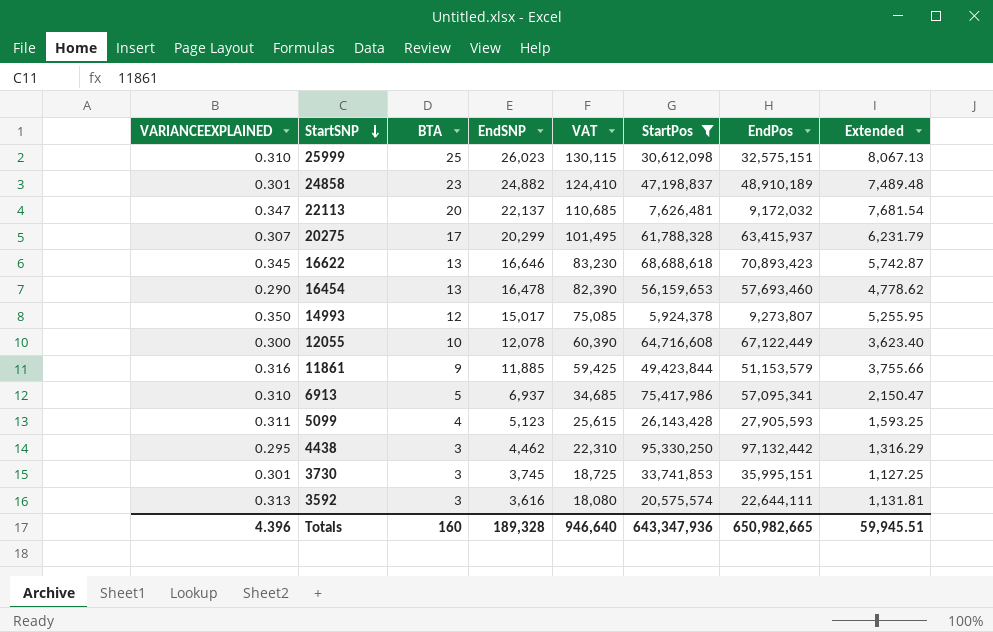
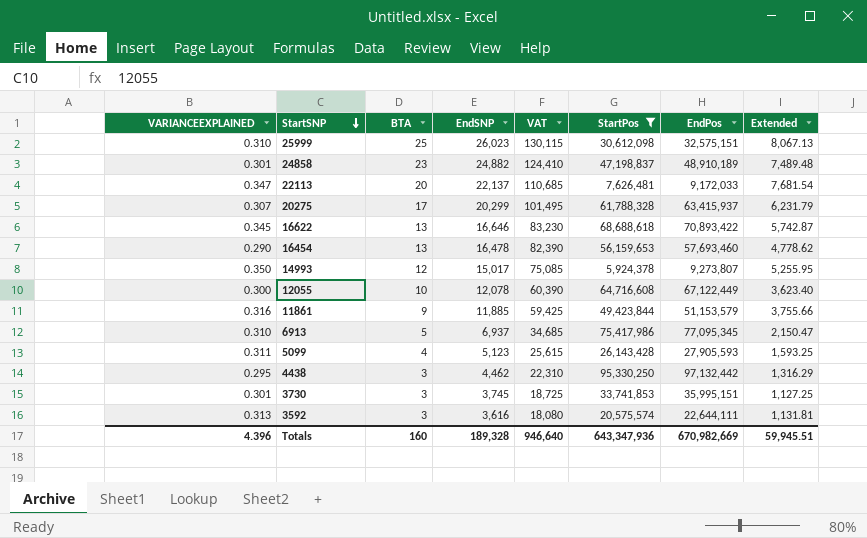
22113 | EndPos: 9,172,032 -> 9,172,033
16622 | EndPos: 70,893,423 -> 70,893,422
6913 | EndPos: 57,095,341 -> 77,095,345
Totals | EndPos: 650,982,665 -> 670,982,669

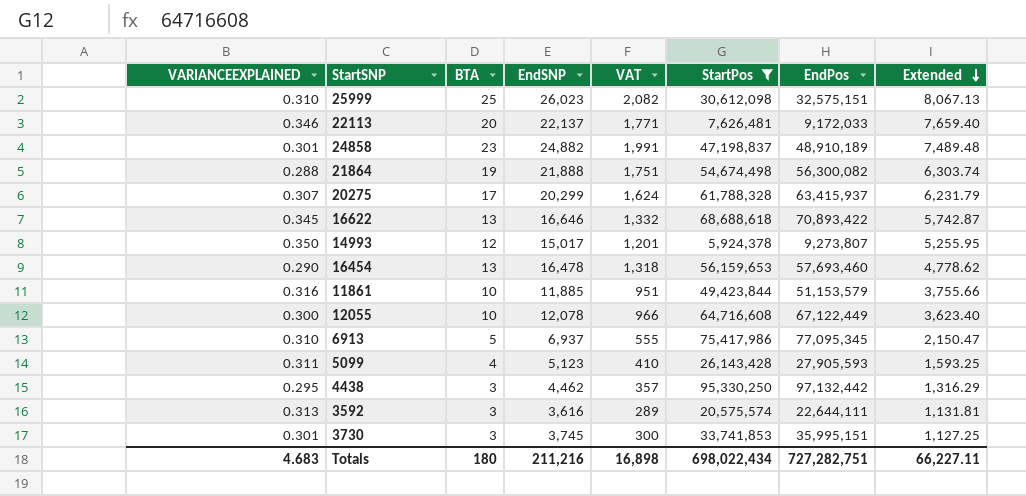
row order: StartSNP descending -> Extended descending
column VAT | formula: [EndSNP] * 5 -> [EndSNP] * 0.08
22113 | VARIANCEEXPLAINED: 0.347 -> 0.346
22113 | Extended: 7,681.54 -> 7,659.40
row 21864: none -> 0.288 | 19 | 21,888 | 1,751 | 54,674,498 | 56,300,082 | 6,303.74
11861 | BTA: 9 -> 10
Totals | VARIANCEEXPLAINED: 4.396 -> 4.683
Totals | BTA: 160 -> 180
Totals | EndSNP: 189,328 -> 211,216
Totals | VAT: 946,640 -> 16,898
Totals | StartPos: 643,347,936 -> 698,022,434
Totals | EndPos: 670,982,669 -> 727,282,751
Totals | Extended: 59,945.51 -> 66,227.11

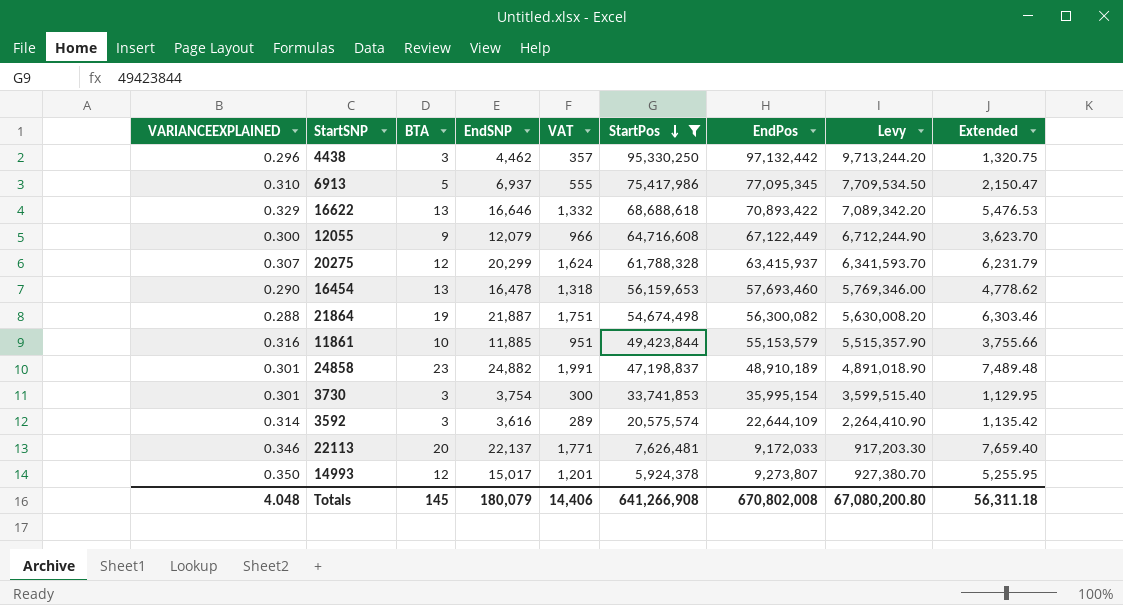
row order: Extended descending -> StartPos descending
column Levy | formula: none -> [EndPos] * 0.1
row 25999: 0.310 | 25 | 26,023 | 2,082 | 30,612,098 | 32,575,151 | 8,067.13 -> none
row 5099: 0.311 | 4 | 5,123 | 410 | 26,143,428 | 27,905,593 | 1,593.25 -> none
4438 | VARIANCEEXPLAINED: 0.295 -> 0.296
4438 | Extended: 1,316.29 -> 1,320.75
16622 | VARIANCEEXPLAINED: 0.345 -> 0.329
16622 | Extended: 5,742.87 -> 5,476.53
12055 | BTA: 10 -> 9
12055 | EndSNP: 12,078 -> 12,079
12055 | Extended: 3,623.40 -> 3,623.70
20275 | BTA: 17 -> 12
21864 | EndSNP: 21,888 -> 21,887
21864 | Extended: 6,303.74 -> 6,303.46
11861 | EndPos: 51,153,579 -> 55,153,579
3730 | EndSNP: 3,745 -> 3,754
3730 | EndPos: 35,995,151 -> 35,995,154
3730 | Extended: 1,127.25 -> 1,129.95
3592 | VARIANCEEXPLAINED: 0.313 -> 0.314
3592 | EndPos: 22,644,111 -> 22,644,109
3592 | Extended: 1,131.81 -> 1,135.42
Totals | VARIANCEEXPLAINED: 4.683 -> 4.048
Totals | BTA: 180 -> 145
Totals | EndSNP: 211,216 -> 180,079
Totals | VAT: 16,898 -> 14,406
Totals | StartPos: 698,022,434 -> 641,266,908
Totals | EndPos: 727,282,751 -> 670,802,008
Totals | Extended: 66,227.11 -> 56,311.18

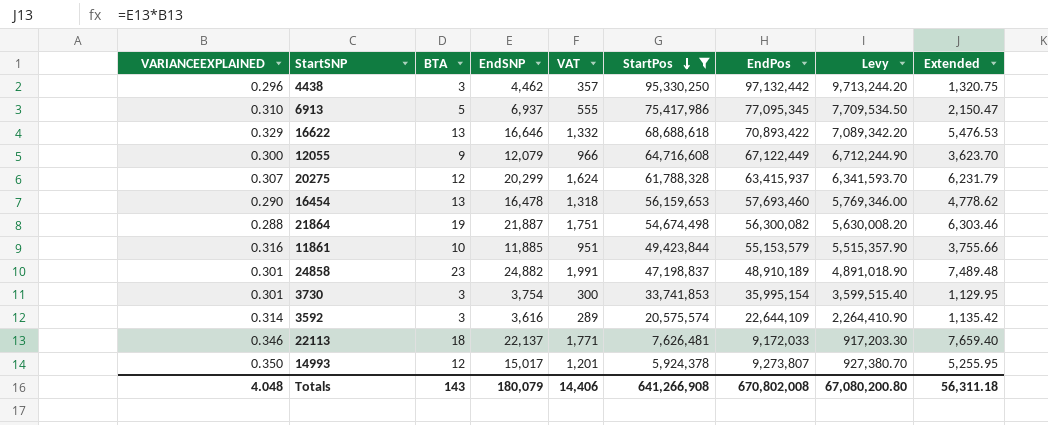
22113 | BTA: 20 -> 18
Totals | BTA: 145 -> 143

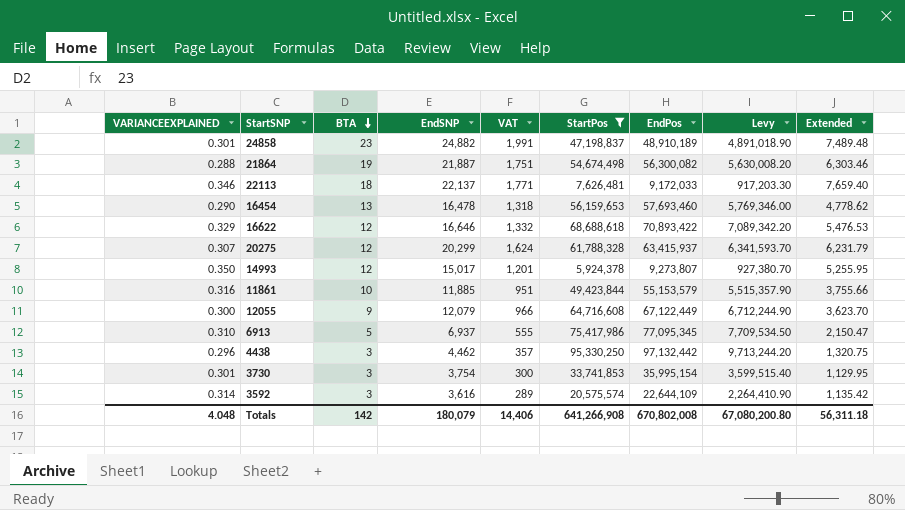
row order: StartPos descending -> BTA descending
16622 | BTA: 13 -> 12
Totals | BTA: 143 -> 142

